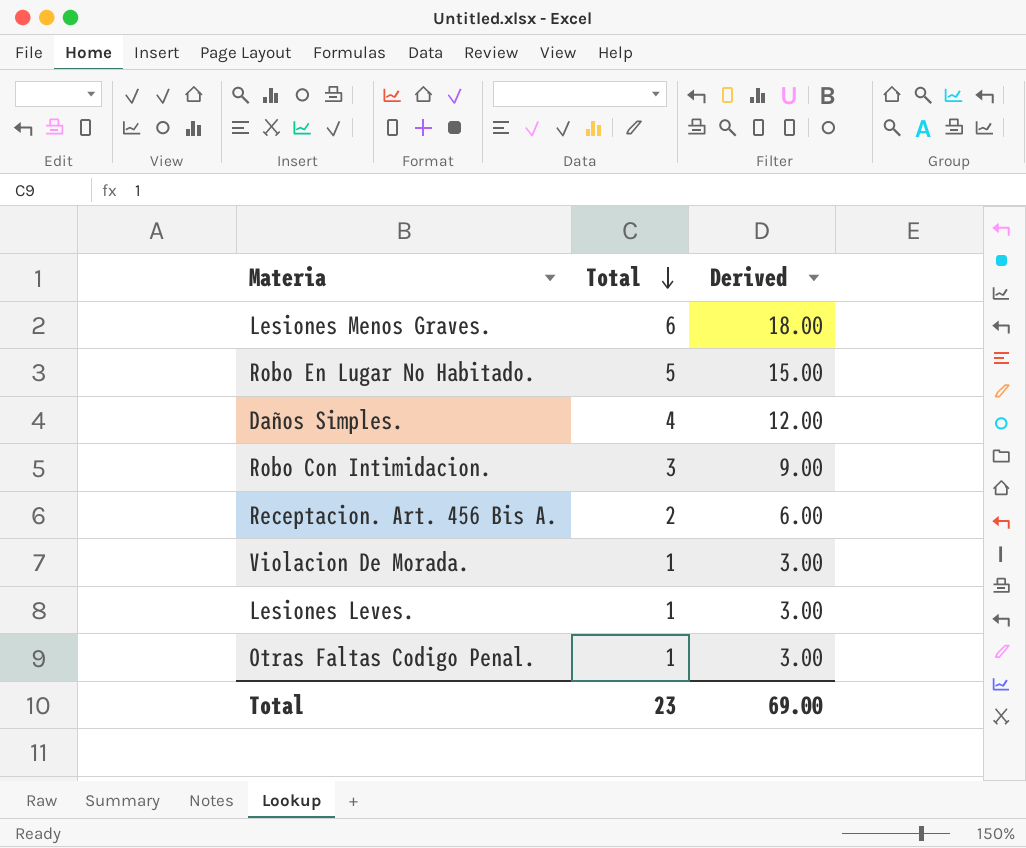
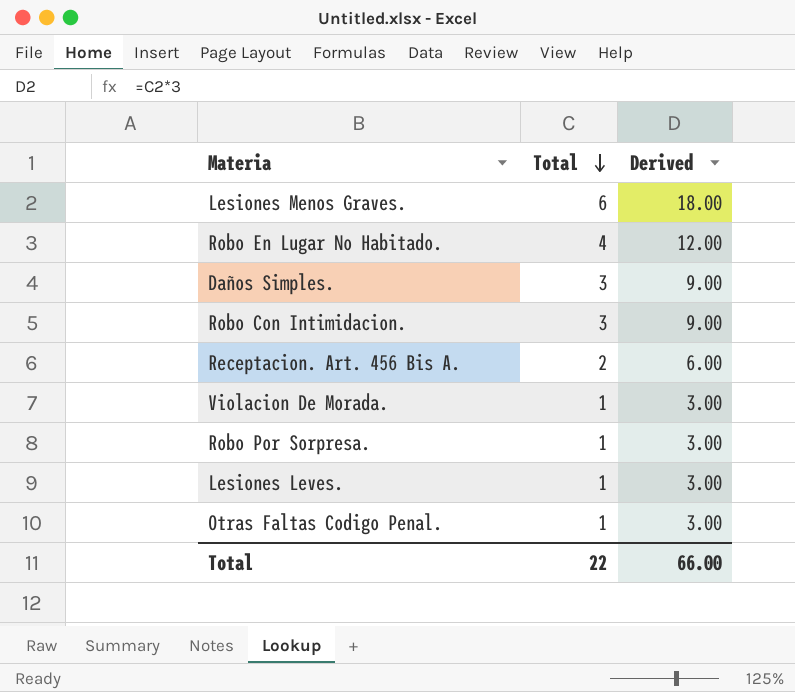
Robo En Lugar No Habitado. | Total: 5 -> 4
Robo En Lugar No Habitado. | Derived: 15.00 -> 12.00
Daños Simples. | Total: 4 -> 3
Daños Simples. | Derived: 12.00 -> 9.00
row Robo Por Sorpresa.: none -> 1 | 3.00
Total | Total: 23 -> 22
Total | Derived: 69.00 -> 66.00

